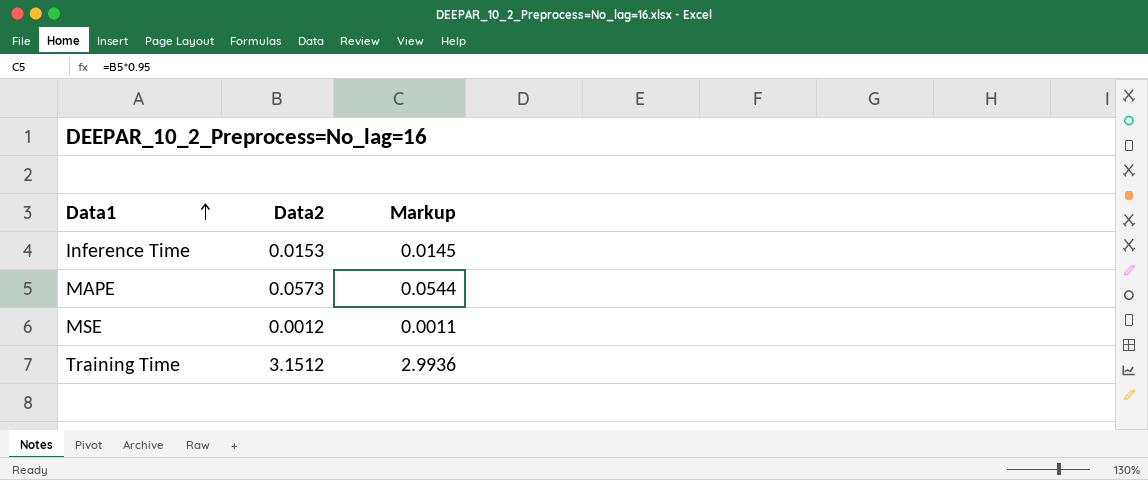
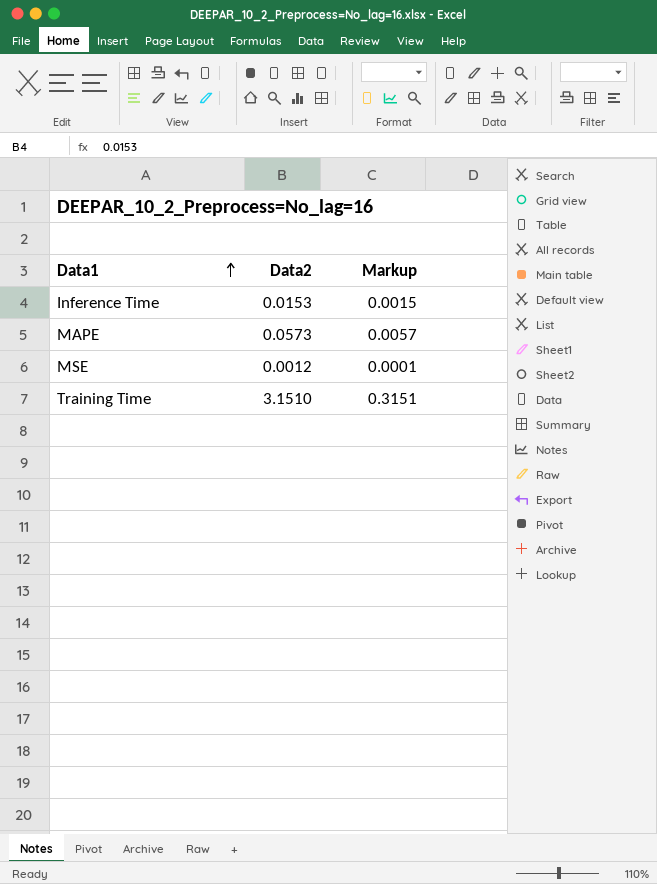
column Markup | formula: [Data2] * 0.95 -> [Data2] * 0.1
Training Time | Data2: 3.1512 -> 3.1510

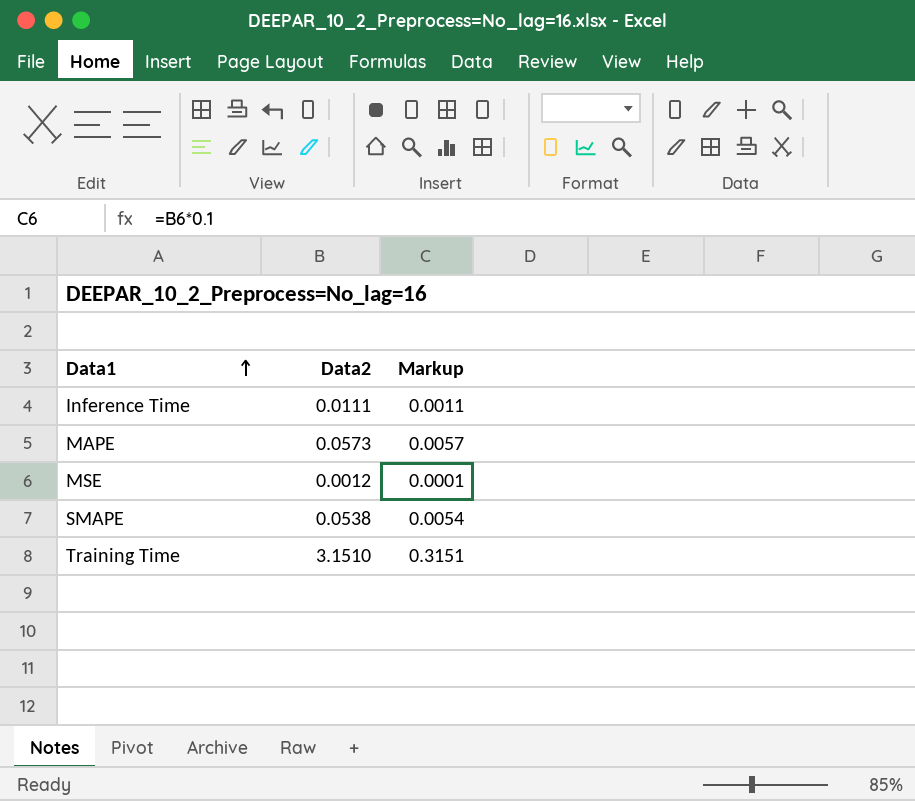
Inference Time | Data2: 0.0153 -> 0.0111
Inference Time | Markup: 0.0015 -> 0.0011
row SMAPE: none -> 0.0538 | 0.0054

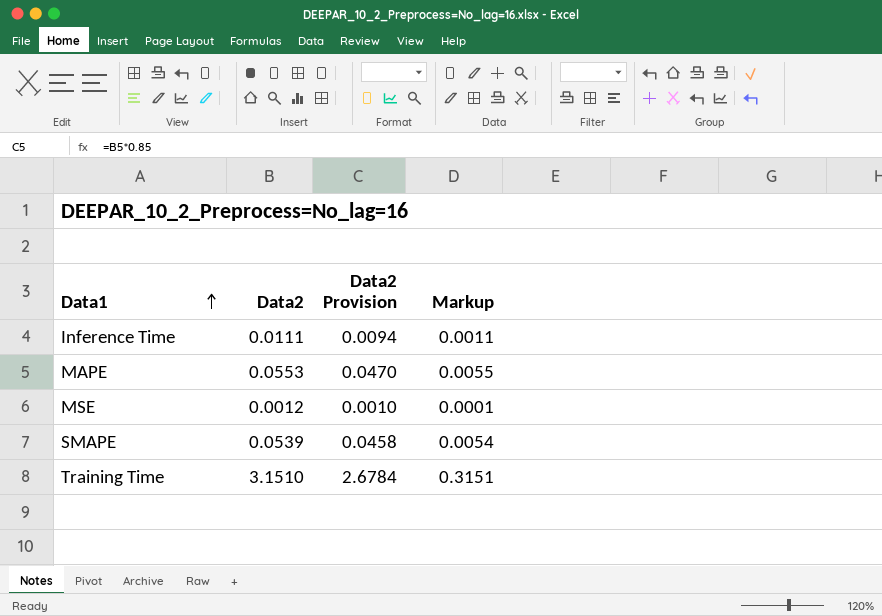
column Data2 Provision | formula: none -> [Data2] * 0.85
MAPE | Data2: 0.0573 -> 0.0553
MAPE | Markup: 0.0057 -> 0.0055
SMAPE | Data2: 0.0538 -> 0.0539

